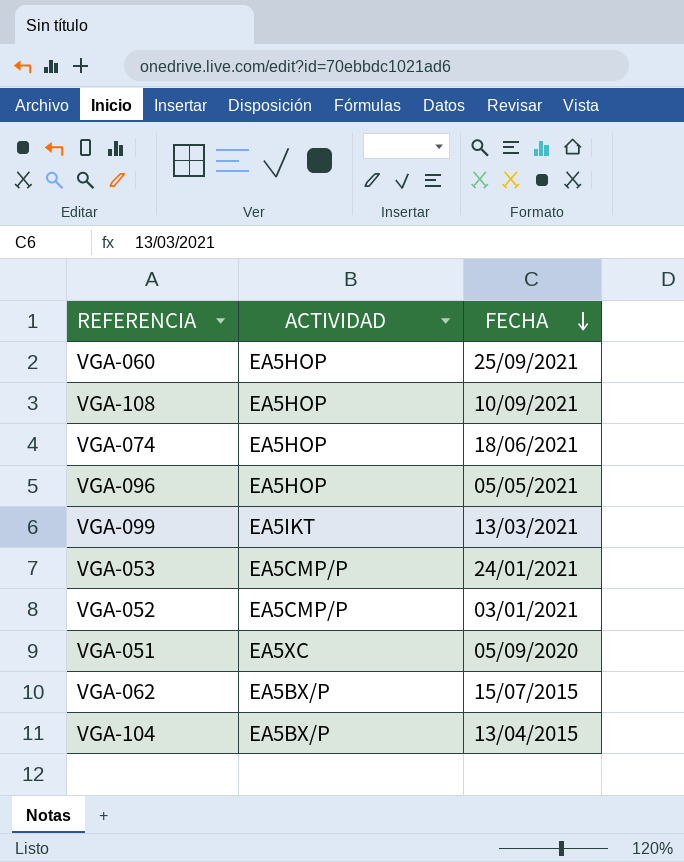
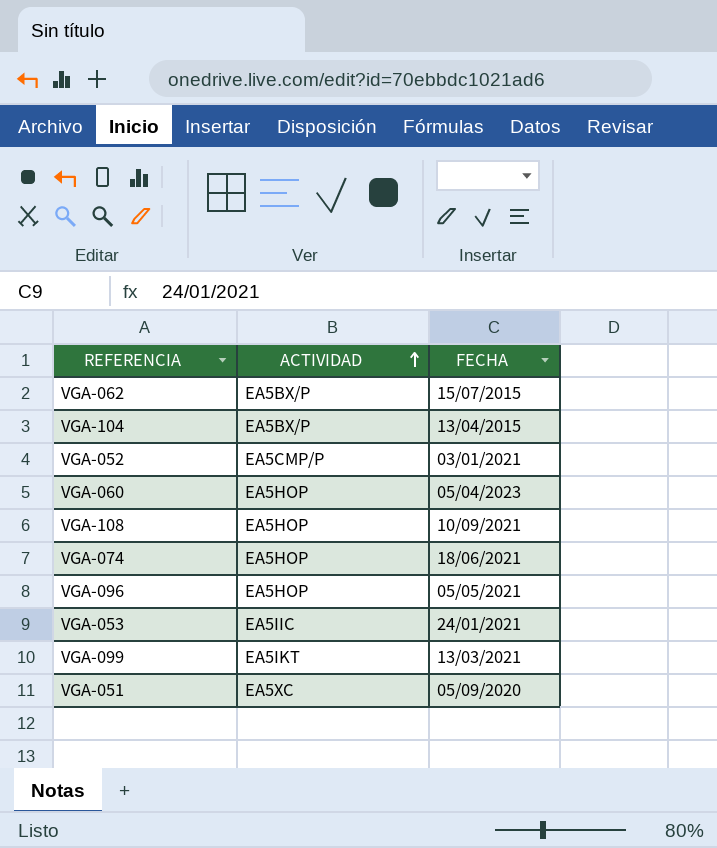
row order: FECHA descending -> ACTIVIDAD ascending
VGA-060 | FECHA: 25/09/2021 -> 05/04/2023
VGA-053 | ACTIVIDAD: EA5CMP/P -> EA5IIC

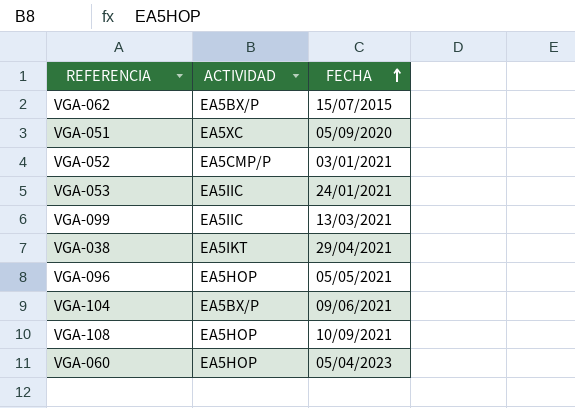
row order: ACTIVIDAD ascending -> FECHA ascending
row VGA-074: EA5HOP | 18/06/2021 -> none
VGA-099 | ACTIVIDAD: EA5IKT -> EA5IIC
row VGA-038: none -> EA5IKT | 29/04/2021
VGA-104 | FECHA: 13/04/2015 -> 09/06/2021

